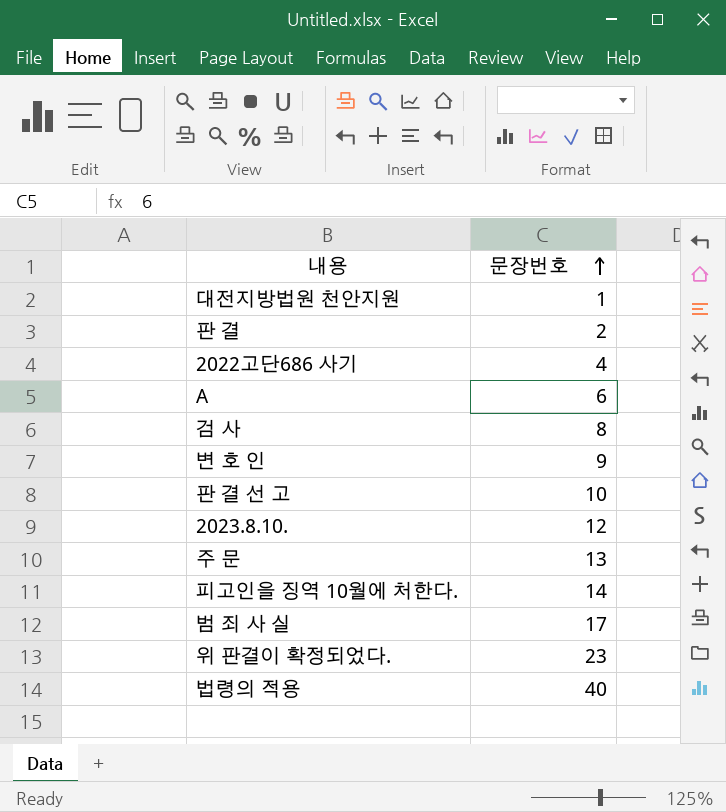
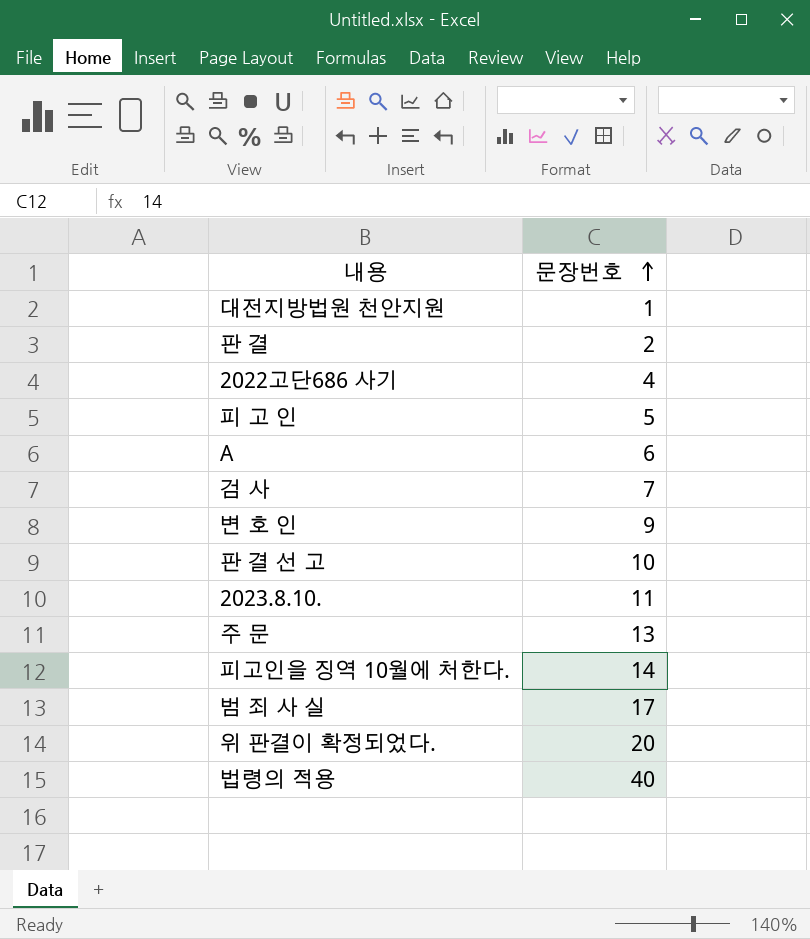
row 피 고 인: none -> 5
검 사 | 문장번호: 8 -> 7
2023.8.10. | 문장번호: 12 -> 11
위 판결이 확정되었다. | 문장번호: 23 -> 20

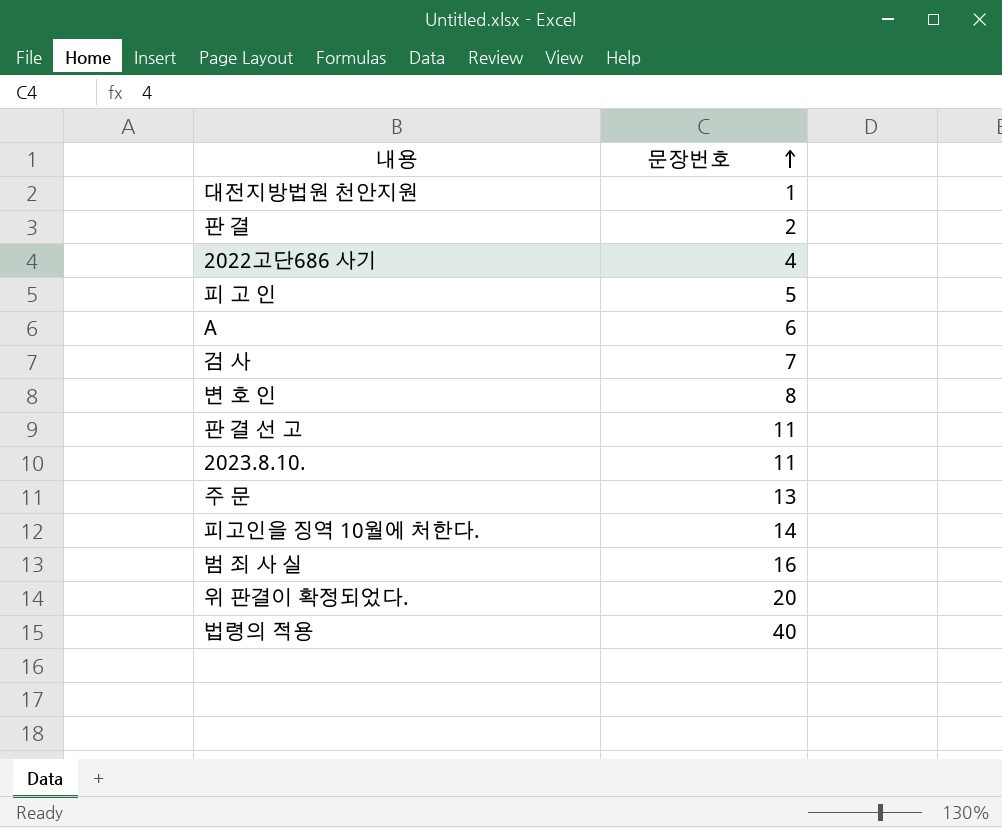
변 호 인 | 문장번호: 9 -> 8
판 결 선 고 | 문장번호: 10 -> 11
범 죄 사 실 | 문장번호: 17 -> 16

